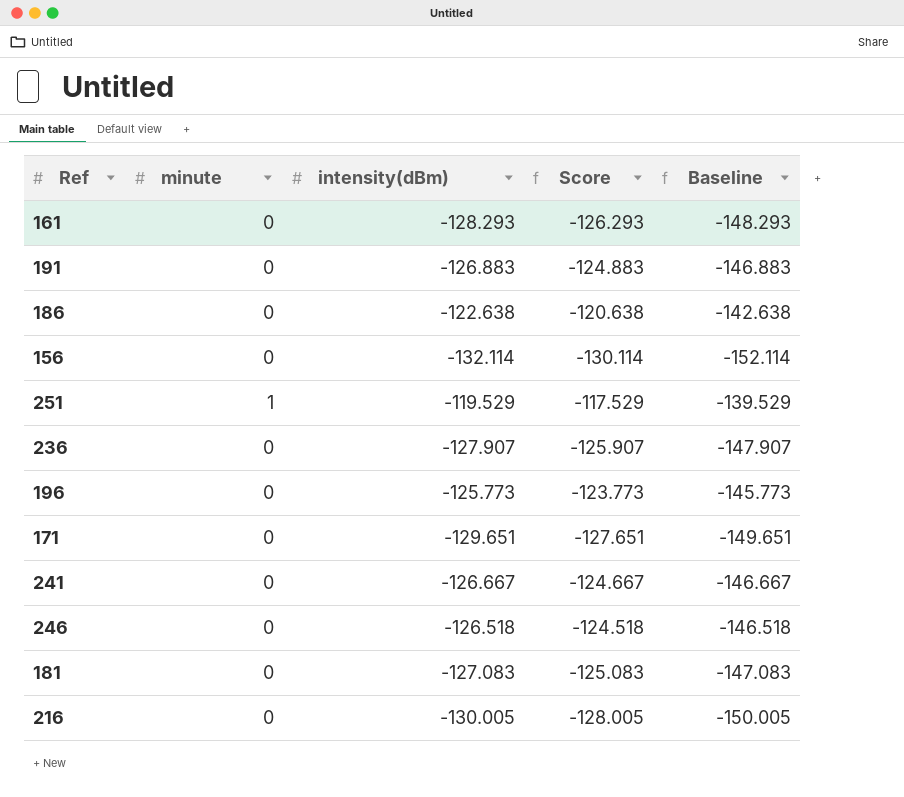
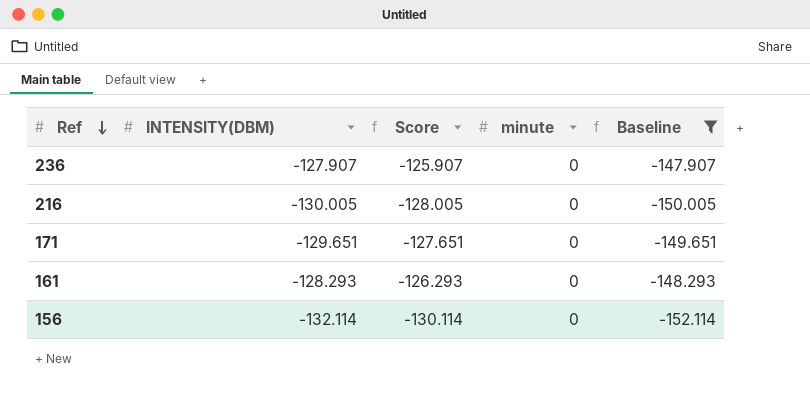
filter: none -> Baseline <= -147.907
row order: none -> Ref descending
column name: intensity(dBm) -> INTENSITY(DBM)
column minute | position: 2 -> 4

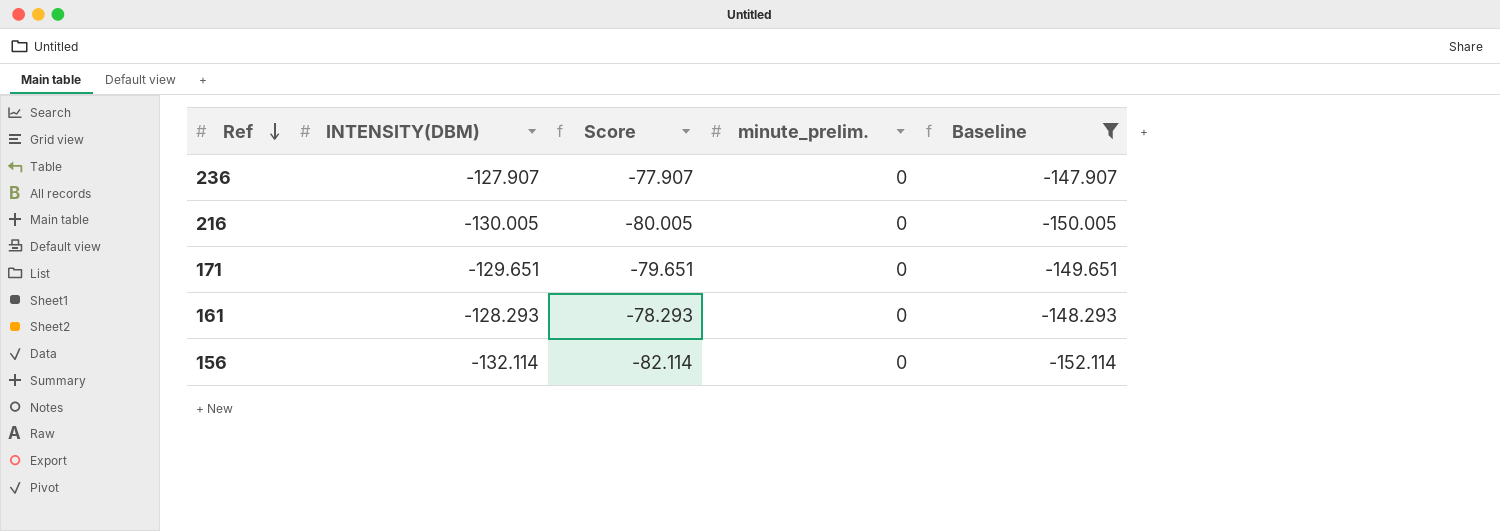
column Score | formula: [INTENSITY(DBM)] + 2 -> [INTENSITY(DBM)] + 50
column name: minute -> minute_prelim.

